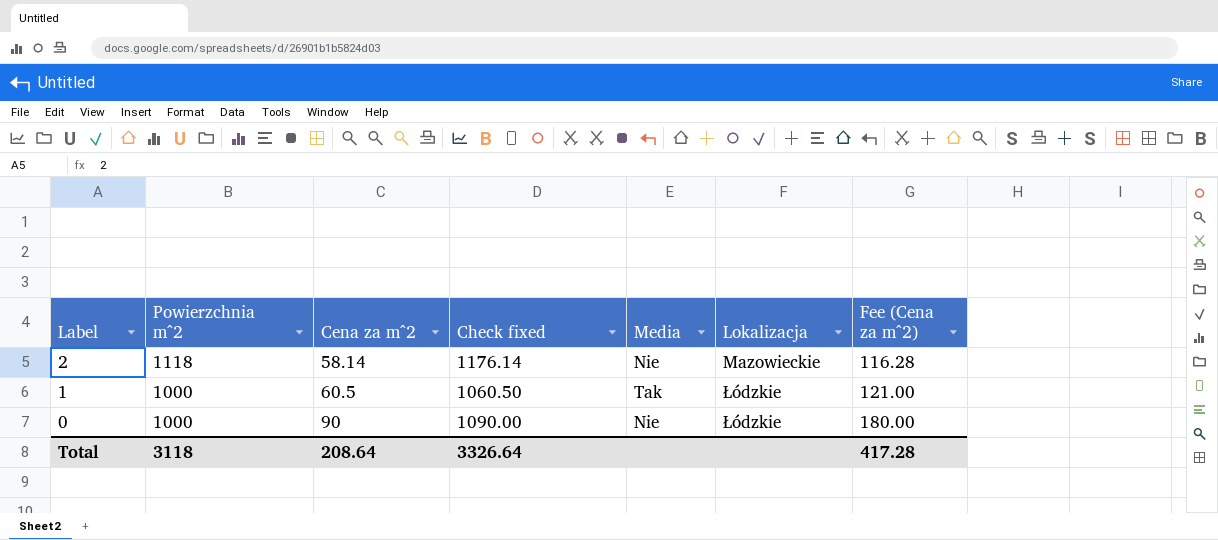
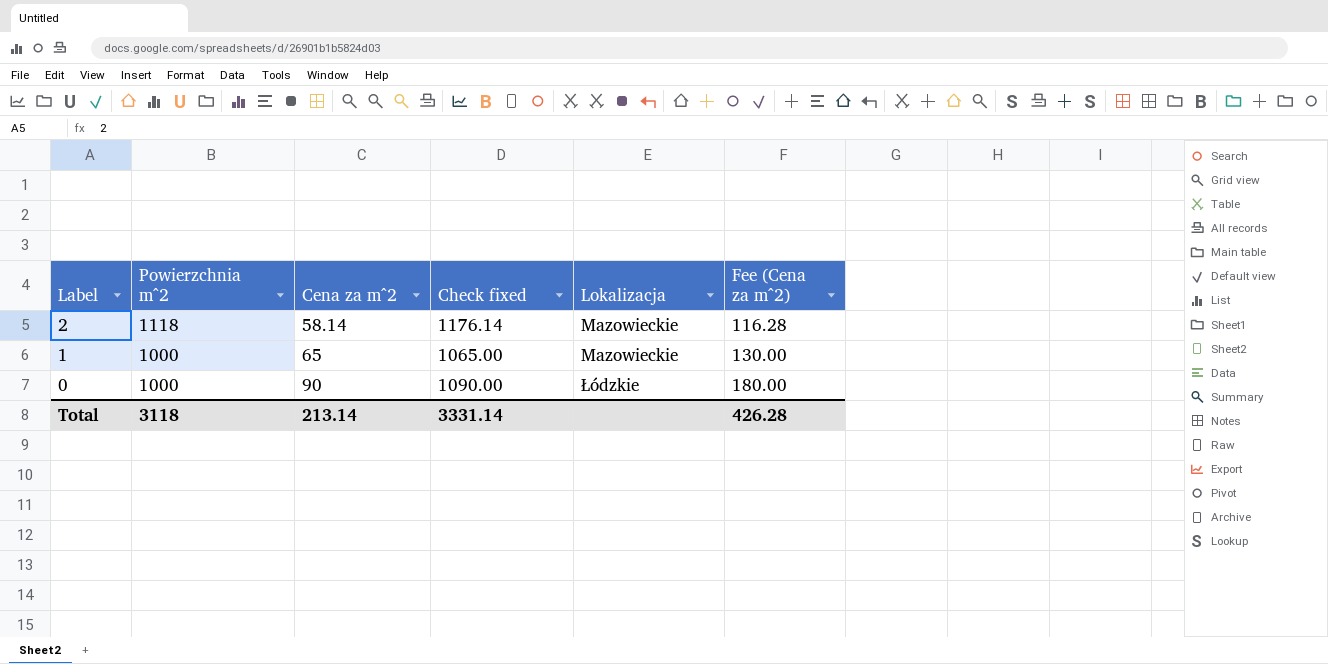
column Media | position: 5 -> none
1 | Cena za m^2: 60.5 -> 65
1 | Check fixed: 1060.50 -> 1065.00
1 | Lokalizacja: Łódzkie -> Mazowieckie
1 | Fee (Cena za m^2): 121.00 -> 130.00
Total | Cena za m^2: 208.64 -> 213.14
Total | Check fixed: 3326.64 -> 3331.14
Total | Fee (Cena za m^2): 417.28 -> 426.28

